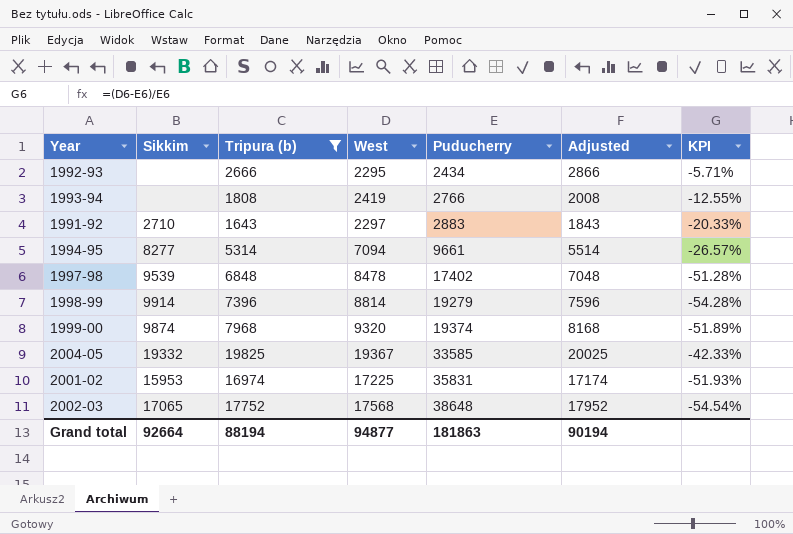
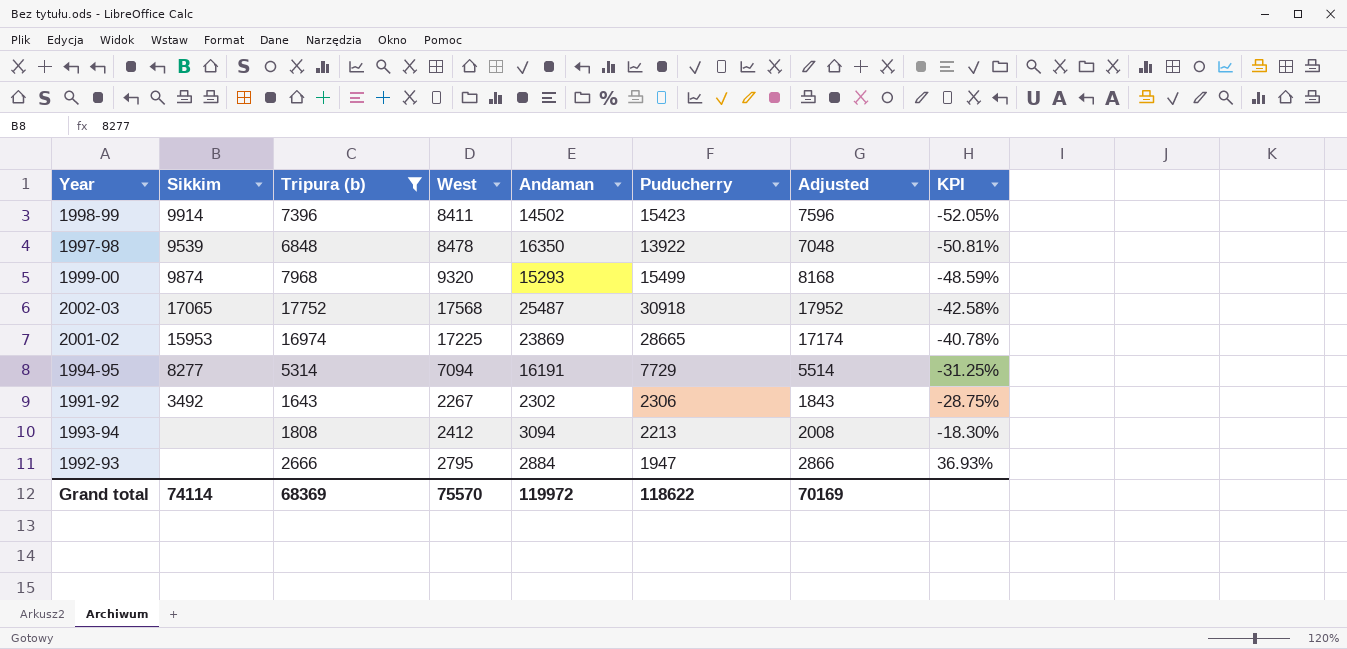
row order: Puducherry ascending -> KPI ascending
column Andaman | position: none -> 5
column KPI | formula: ([West] - [Puducherry]) / [Puducherry] -> ([Tripura (b)] - [Puducherry]) / [Puducherry]
row 2004-05: 19332 | 19825 | 19367 | 33585 | 20025 | -42.33% -> none
1998-99 | West: 8814 -> 8411
1998-99 | Puducherry: 19279 -> 15423
1997-98 | Puducherry: 17402 -> 13922
1999-00 | Puducherry: 19374 -> 15499
2002-03 | Puducherry: 38648 -> 30918
2001-02 | Puducherry: 35831 -> 28665
1994-95 | Puducherry: 9661 -> 7729
1991-92 | Sikkim: 2710 -> 3492
1991-92 | West: 2297 -> 2267
1991-92 | Puducherry: 2883 -> 2306
1993-94 | West: 2419 -> 2412
1993-94 | Puducherry: 2766 -> 2213
1992-93 | West: 2295 -> 2795
1992-93 | Puducherry: 2434 -> 1947
Grand total | Sikkim: 92664 -> 74114
Grand total | Tripura (b): 88194 -> 68369
Grand total | West: 94877 -> 75570
Grand total | Puducherry: 181863 -> 118622
Grand total | Adjusted: 90194 -> 70169

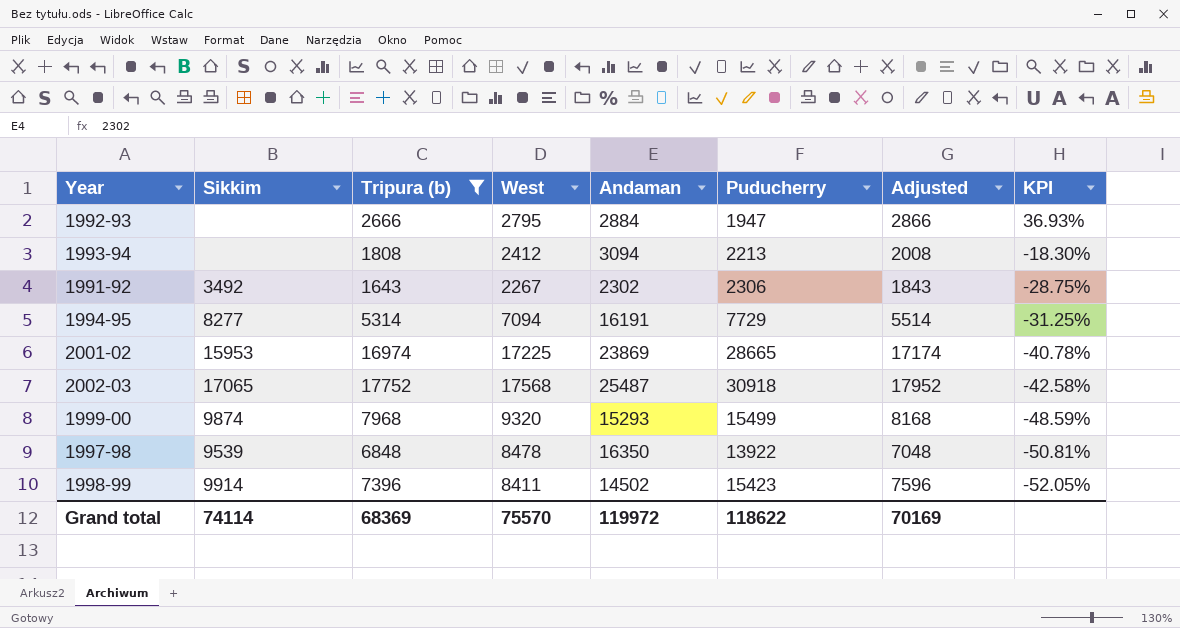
row order: KPI ascending -> KPI descending

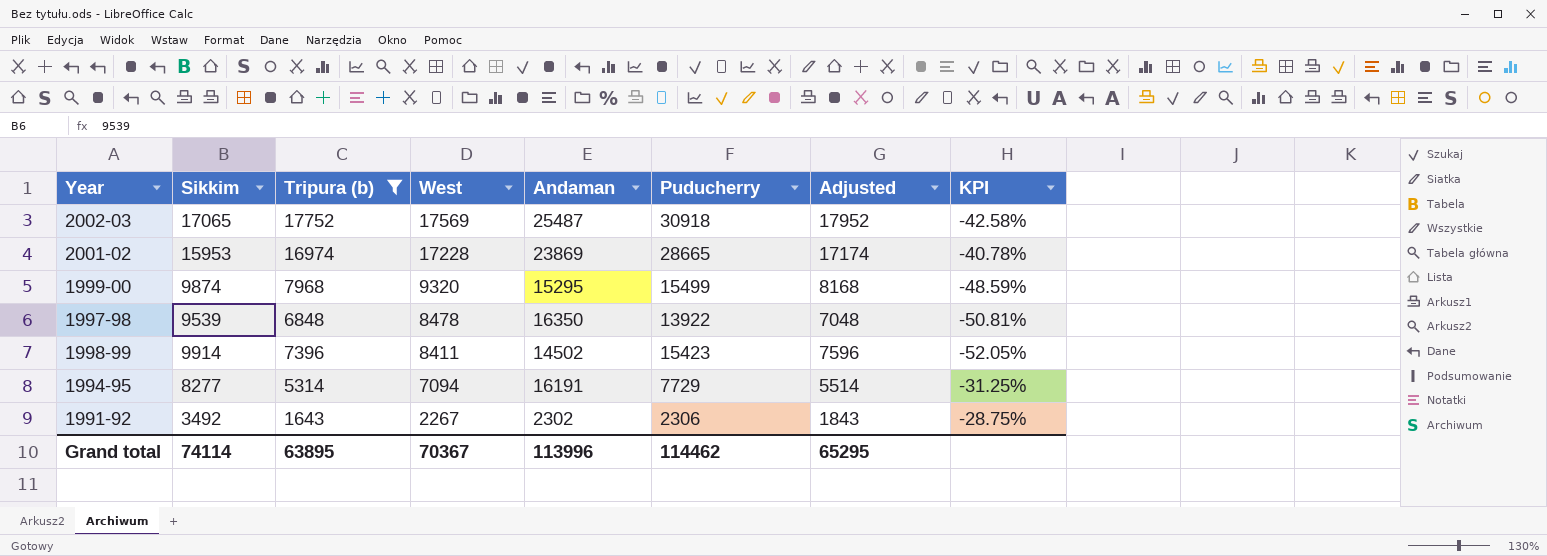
row order: KPI descending -> West descending
row 1992-93: none | 2666 | 2795 | 2884 | 1947 | 2866 | 36.93% -> none
row 1993-94: none | 1808 | 2412 | 3094 | 2213 | 2008 | -18.30% -> none
2002-03 | West: 17568 -> 17569
2001-02 | West: 17225 -> 17228
1999-00 | Andaman: 15293 -> 15295
Grand total | Tripura (b): 68369 -> 63895
Grand total | West: 75570 -> 70367
Grand total | Andaman: 119972 -> 113996
Grand total | Puducherry: 118622 -> 114462
Grand total | Adjusted: 70169 -> 65295

